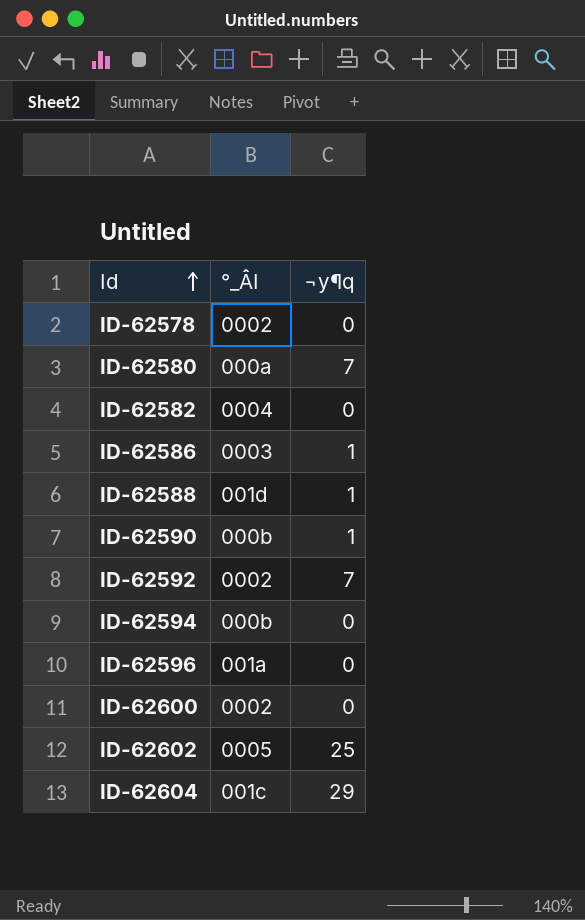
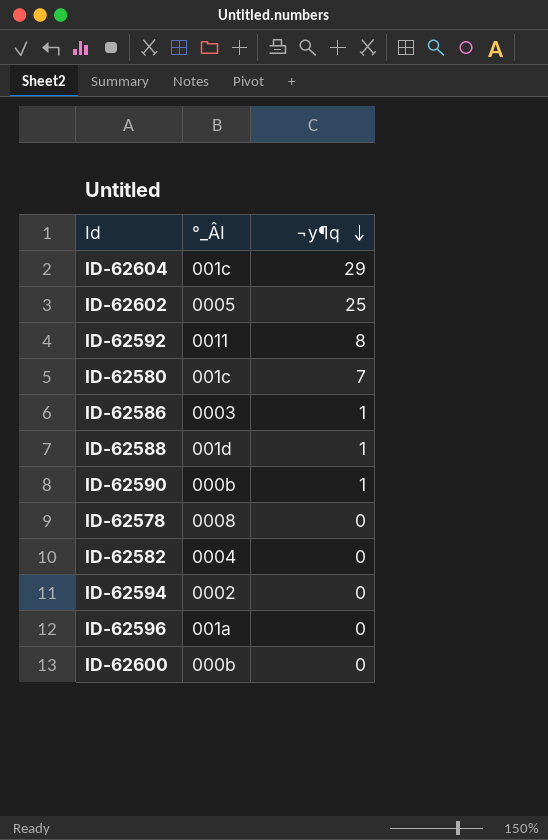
row order: Id ascending -> ¬y¶q descending
ID-62592 | °_ÂI: 0002 -> 0011
ID-62592 | ¬y¶q: 7 -> 8
ID-62580 | °_ÂI: 000a -> 001c
ID-62578 | °_ÂI: 0002 -> 0008
ID-62594 | °_ÂI: 000b -> 0002
ID-62600 | °_ÂI: 0002 -> 000b

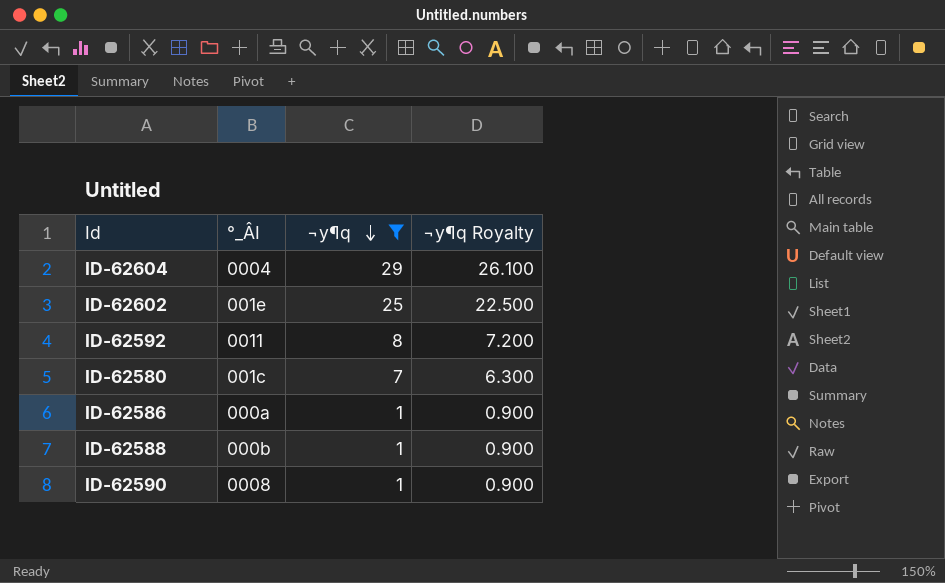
filter: none -> ¬y¶q != 0
column ¬y¶q Royalty | formula: none -> [¬y¶q] * 0.9
ID-62604 | °_ÂI: 001c -> 0004
ID-62602 | °_ÂI: 0005 -> 001e
ID-62586 | °_ÂI: 0003 -> 000a
ID-62588 | °_ÂI: 001d -> 000b
ID-62590 | °_ÂI: 000b -> 0008

